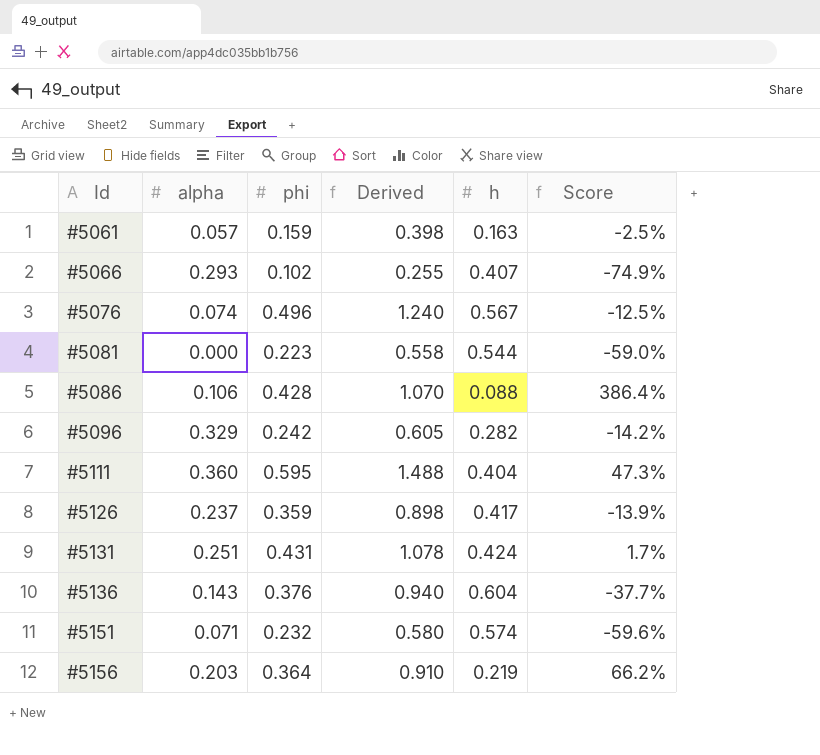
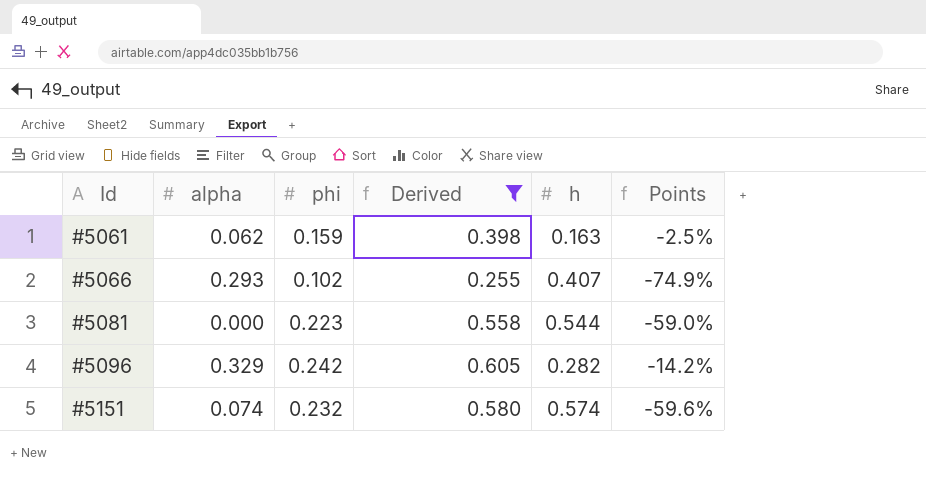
filter: none -> Derived <= 0.605
column name: Score -> Points
#5061 | alpha: 0.057 -> 0.062
#5151 | alpha: 0.071 -> 0.074

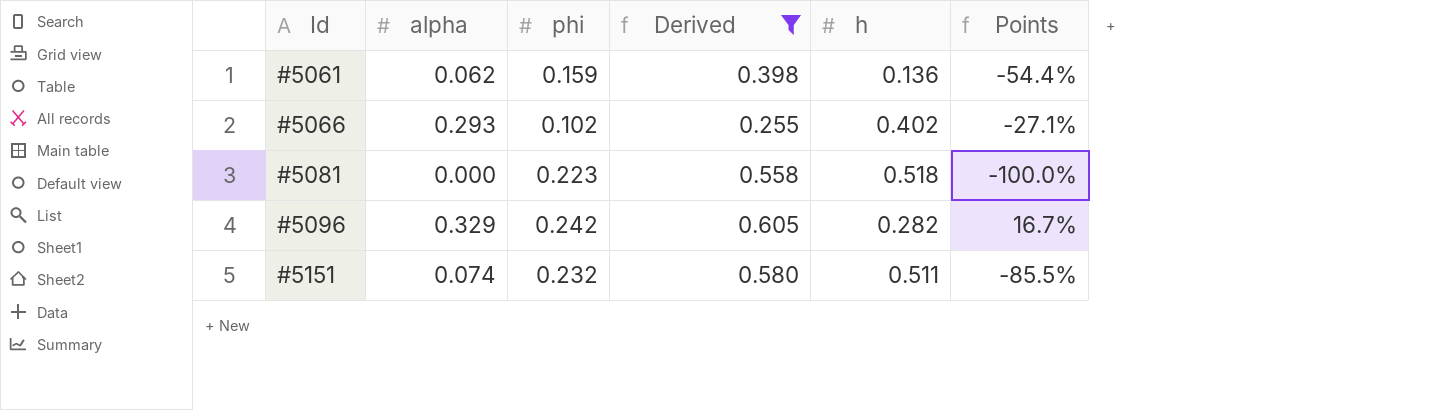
column Points | formula: ([phi] - [h]) / [h] -> ([alpha] - [h]) / [h]
#5061 | h: 0.163 -> 0.136
#5066 | h: 0.407 -> 0.402
#5081 | h: 0.544 -> 0.518
#5151 | h: 0.574 -> 0.511

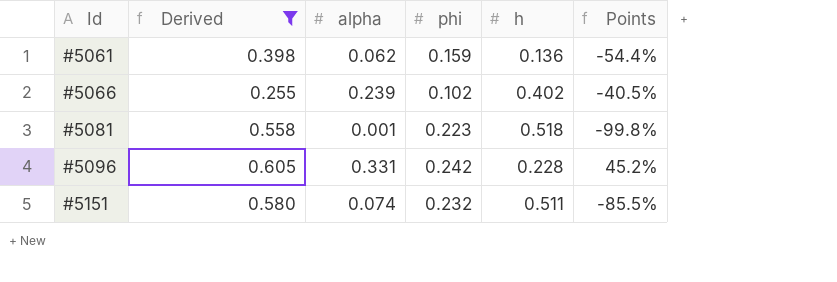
column Derived | position: 4 -> 2
#5066 | alpha: 0.293 -> 0.239
#5066 | Points: -27.1% -> -40.5%
#5081 | alpha: 0.000 -> 0.001
#5081 | Points: -100.0% -> -99.8%
#5096 | alpha: 0.329 -> 0.331
#5096 | h: 0.282 -> 0.228
#5096 | Points: 16.7% -> 45.2%

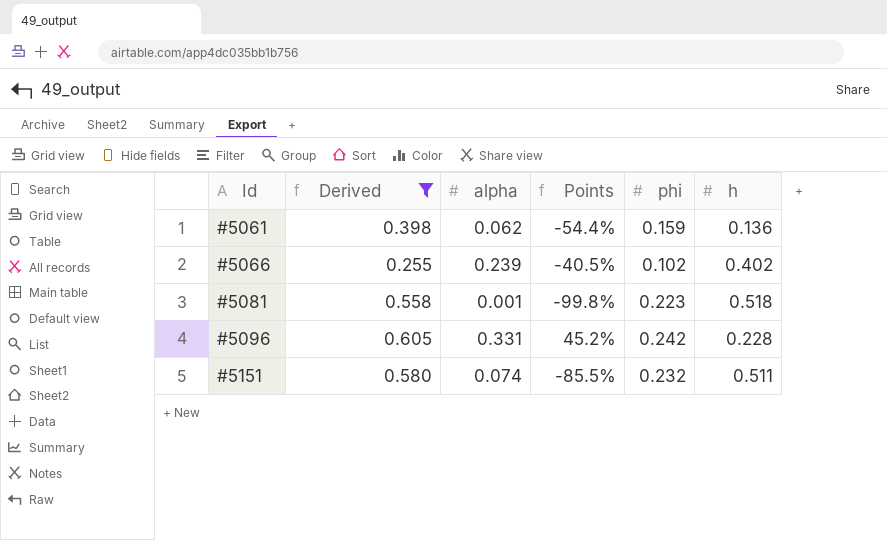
column Points | position: 6 -> 4

